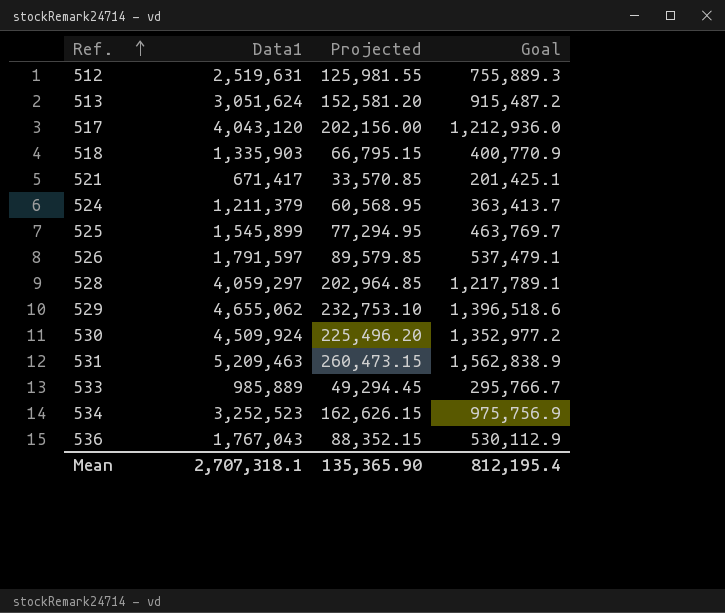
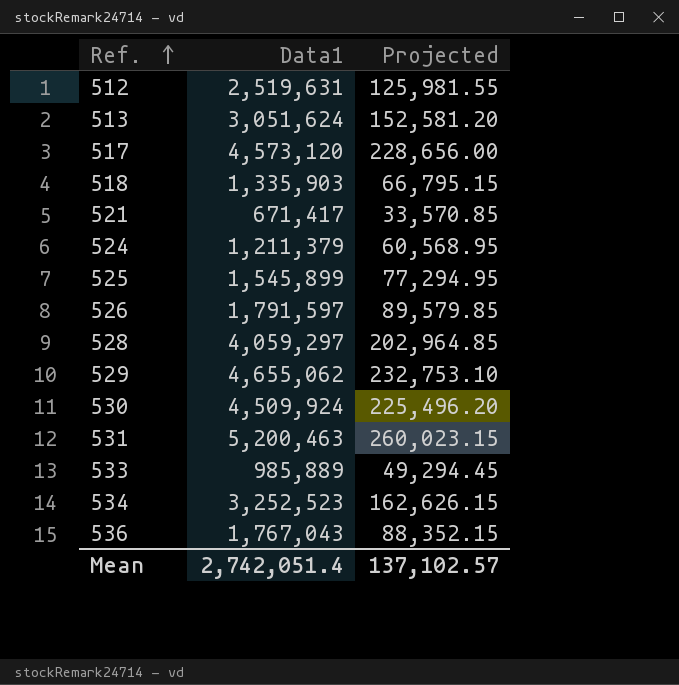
column Goal | formula: [Data1] * 0.3 -> none
517 | Data1: 4,043,120 -> 4,573,120
517 | Projected: 202,156.00 -> 228,656.00
531 | Data1: 5,209,463 -> 5,200,463
531 | Projected: 260,473.15 -> 260,023.15
Mean | Data1: 2,707,318.1 -> 2,742,051.4
Mean | Projected: 135,365.90 -> 137,102.57

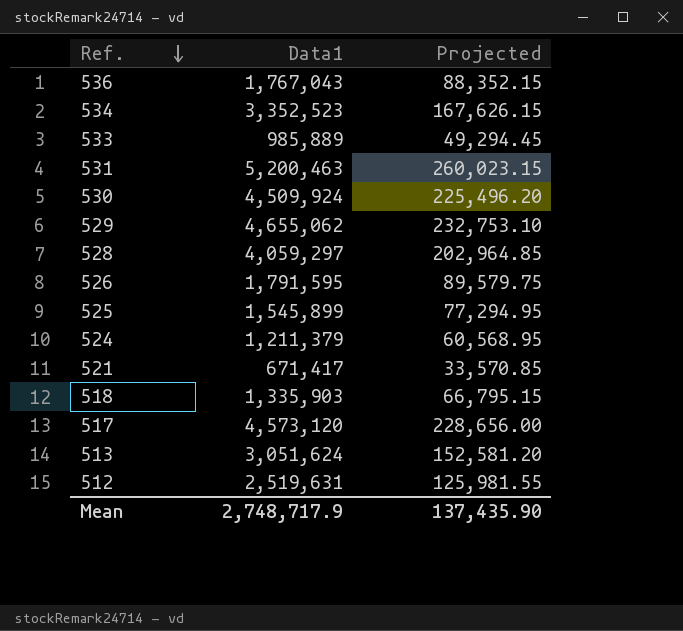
row order: Ref. ascending -> Ref. descending
534 | Data1: 3,252,523 -> 3,352,523
534 | Projected: 162,626.15 -> 167,626.15
526 | Data1: 1,791,597 -> 1,791,595
526 | Projected: 89,579.85 -> 89,579.75
Mean | Data1: 2,742,051.4 -> 2,748,717.9
Mean | Projected: 137,102.57 -> 137,435.90

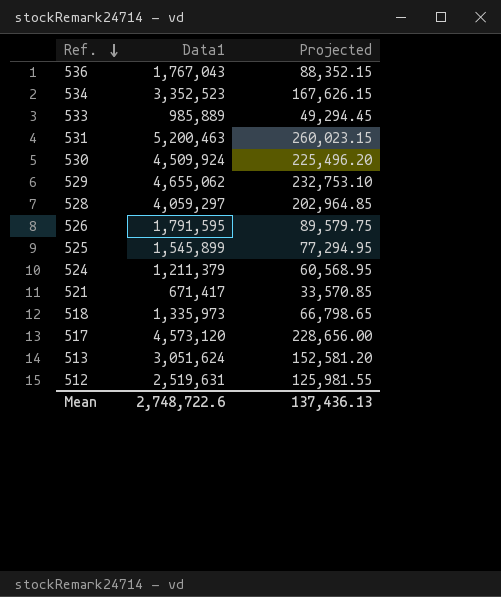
518 | Data1: 1,335,903 -> 1,335,973
518 | Projected: 66,795.15 -> 66,798.65
Mean | Data1: 2,748,717.9 -> 2,748,722.6
Mean | Projected: 137,435.90 -> 137,436.13

